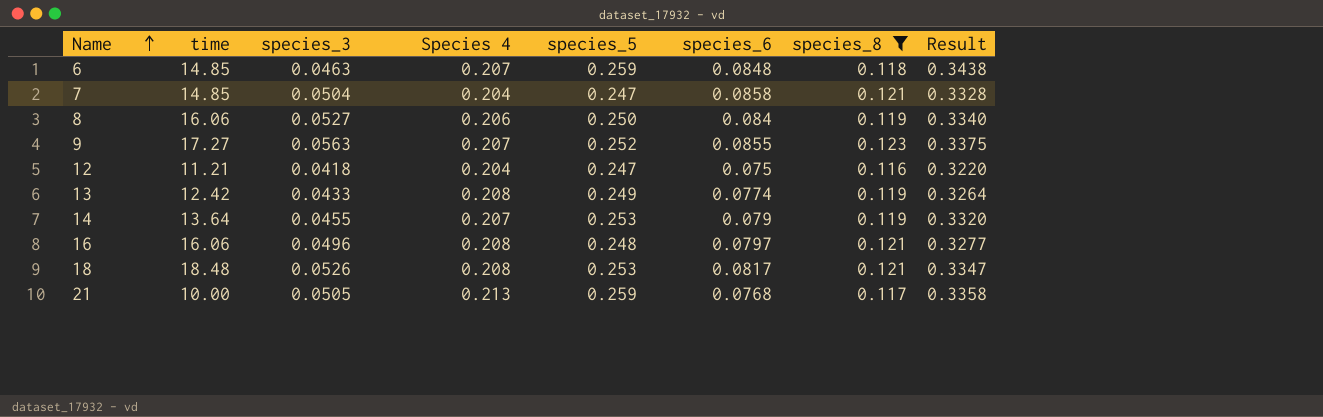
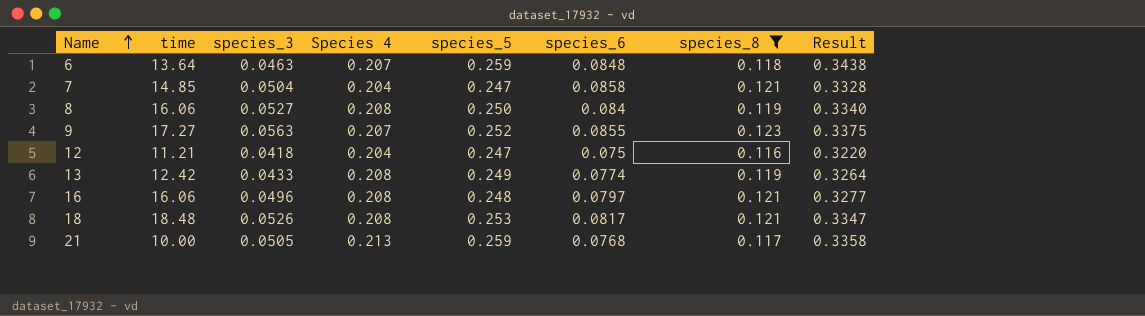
row 14: 13.64 | 0.0455 | 0.207 | 0.253 | 0.079 | 0.119 | 0.3320 -> none
6 | time: 14.85 -> 13.64
8 | Species 4: 0.206 -> 0.208

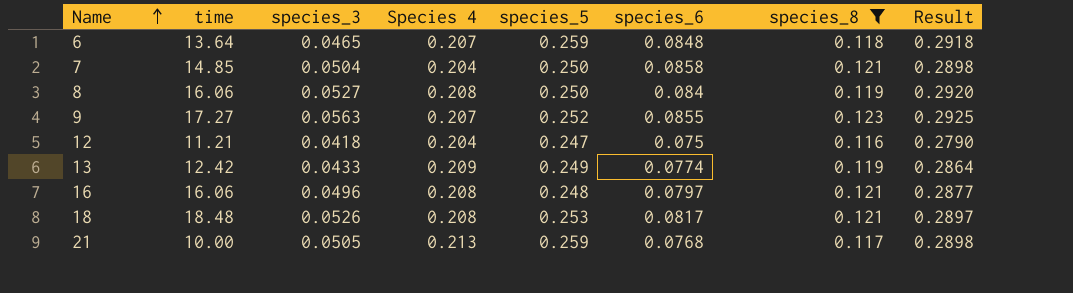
column Result | formula: [species_5] + [species_6] -> [Species 4] + [species_6]
6 | species_3: 0.0463 -> 0.0465
7 | species_5: 0.247 -> 0.250
13 | Species 4: 0.208 -> 0.209

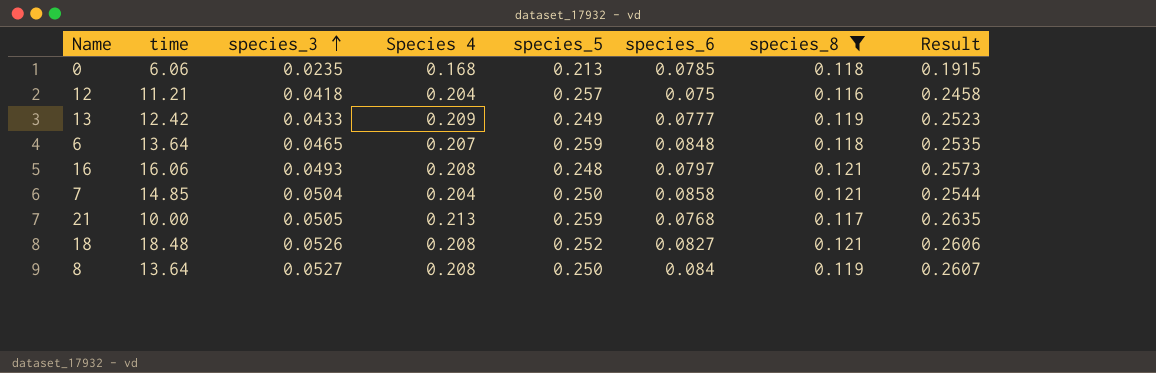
row order: Name ascending -> species_3 ascending
column Result | formula: [Species 4] + [species_6] -> [species_3] + [Species 4]
row 9: 17.27 | 0.0563 | 0.207 | 0.252 | 0.0855 | 0.123 | 0.2925 -> none
row 0: none -> 6.06 | 0.0235 | 0.168 | 0.213 | 0.0785 | 0.118 | 0.1915
12 | species_5: 0.247 -> 0.257
13 | species_6: 0.0774 -> 0.0777
16 | species_3: 0.0496 -> 0.0493
18 | species_5: 0.253 -> 0.252
18 | species_6: 0.0817 -> 0.0827
8 | time: 16.06 -> 13.64

